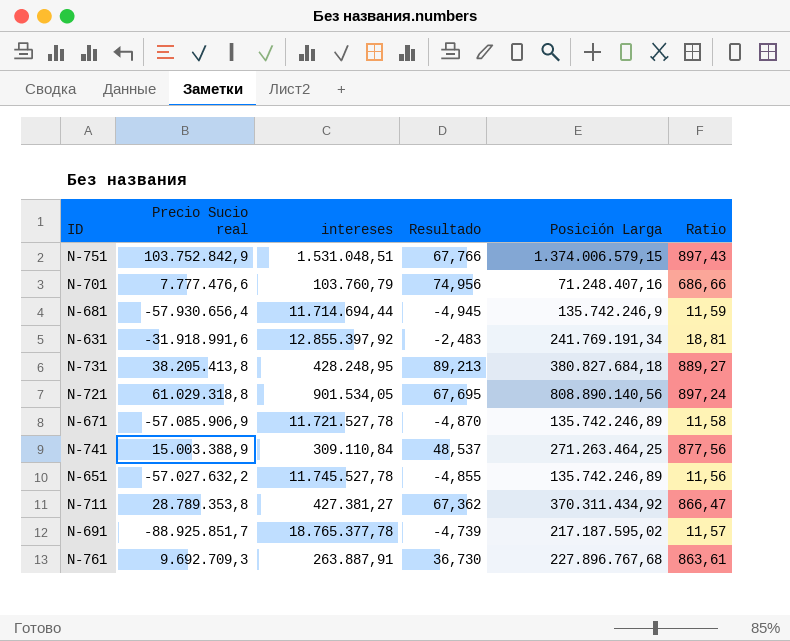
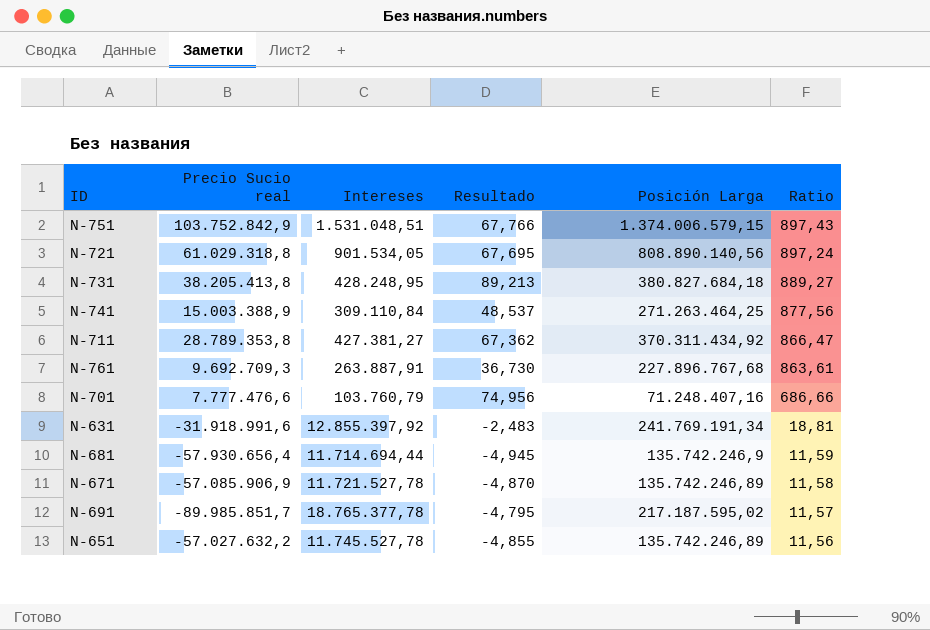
row order: none -> Ratio descending
column name: intereses -> Intereses
N-691 | Precio Sucio real: -88.925.851,7 -> -89.985.851,7
N-691 | Resultado: -4,739 -> -4,795

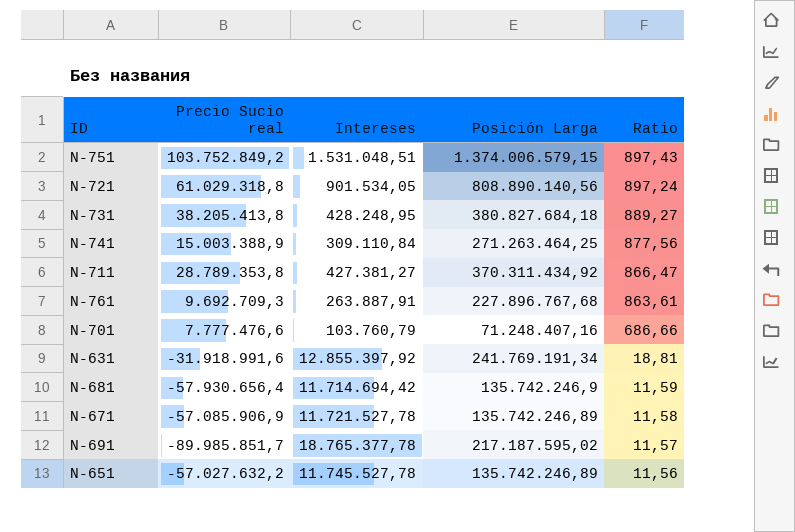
column Resultado | formula: [Precio Sucio real] / [Intereses] -> none
N-751 | Precio Sucio real: 103.752.842,9 -> 103.752.849,2
N-681 | Intereses: 11.714.694,44 -> 11.714.694,42

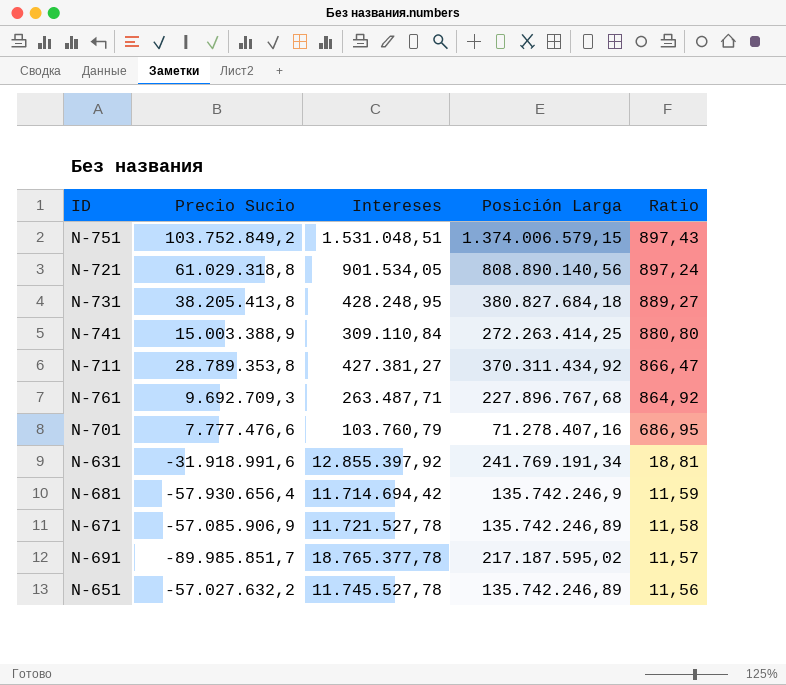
column name: Precio Sucio real -> Precio Sucio
N-741 | Posición Larga: 271.263.464,25 -> 272.263.414,25
N-741 | Ratio: 877,56 -> 880,80
N-761 | Intereses: 263.887,91 -> 263.487,71
N-761 | Ratio: 863,61 -> 864,92
N-701 | Posición Larga: 71.248.407,16 -> 71.278.407,16
N-701 | Ratio: 686,66 -> 686,95

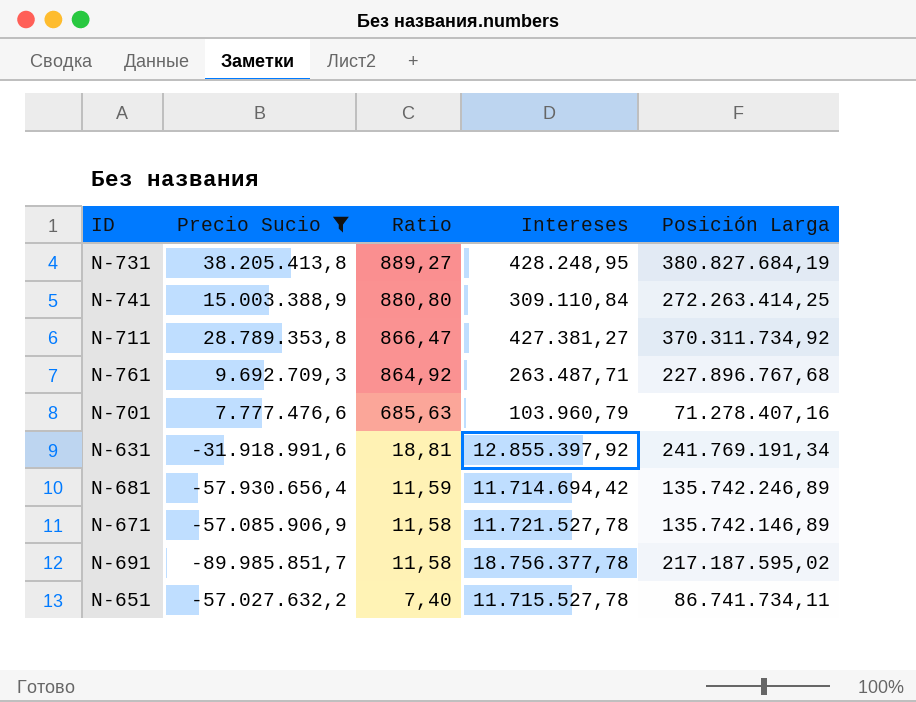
filter: none -> Precio Sucio <= 38.205.413,8
column Ratio | position: 5 -> 3
N-731 | Posición Larga: 380.827.684,18 -> 380.827.684,19
N-711 | Posición Larga: 370.311.434,92 -> 370.311.734,92
N-701 | Ratio: 686,95 -> 685,63
N-701 | Intereses: 103.760,79 -> 103.960,79
N-681 | Posición Larga: 135.742.246,9 -> 135.742.246,89
N-671 | Posición Larga: 135.742.246,89 -> 135.742.146,89
N-691 | Ratio: 11,57 -> 11,58
N-691 | Intereses: 18.765.377,78 -> 18.756.377,78
N-651 | Ratio: 11,56 -> 7,40
N-651 | Intereses: 11.745.527,78 -> 11.715.527,78
N-651 | Posición Larga: 135.742.246,89 -> 86.741.734,11

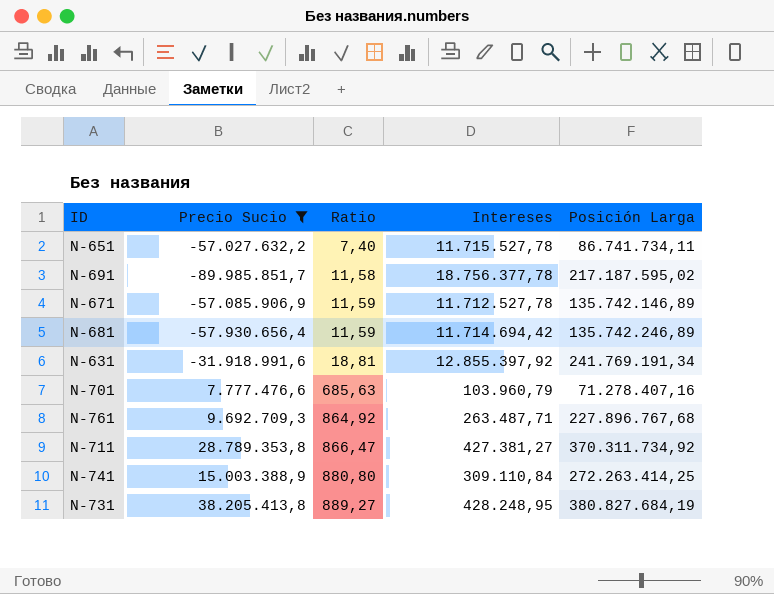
row order: Ratio descending -> Ratio ascending
N-671 | Ratio: 11,58 -> 11,59
N-671 | Intereses: 11.721.527,78 -> 11.712.527,78

